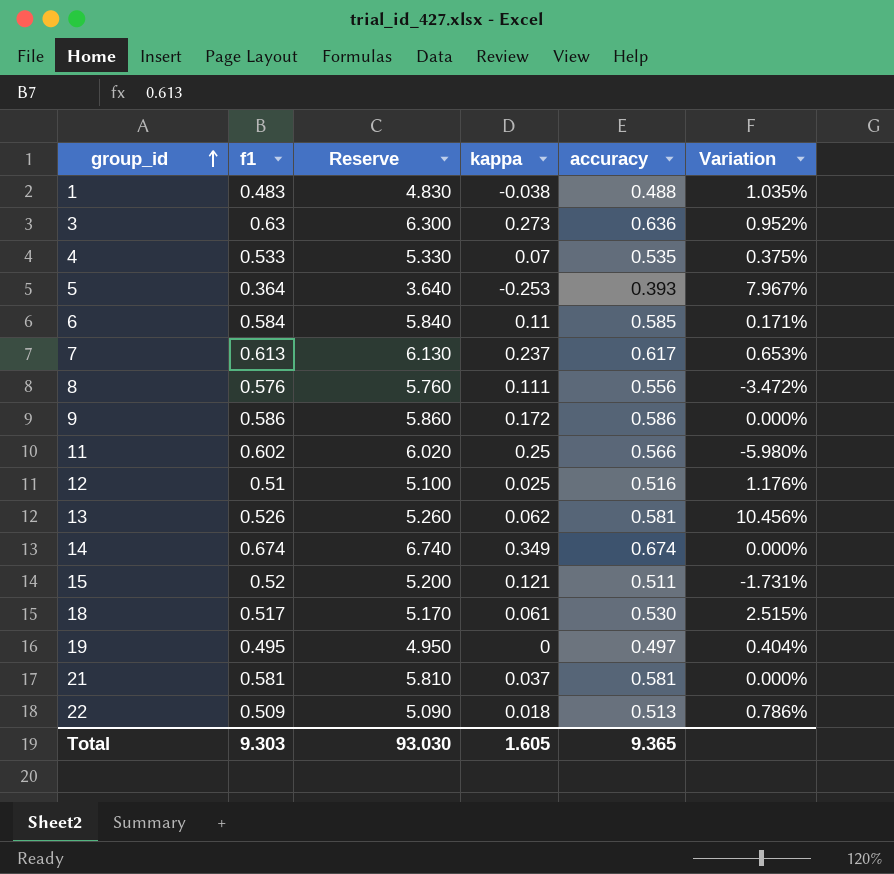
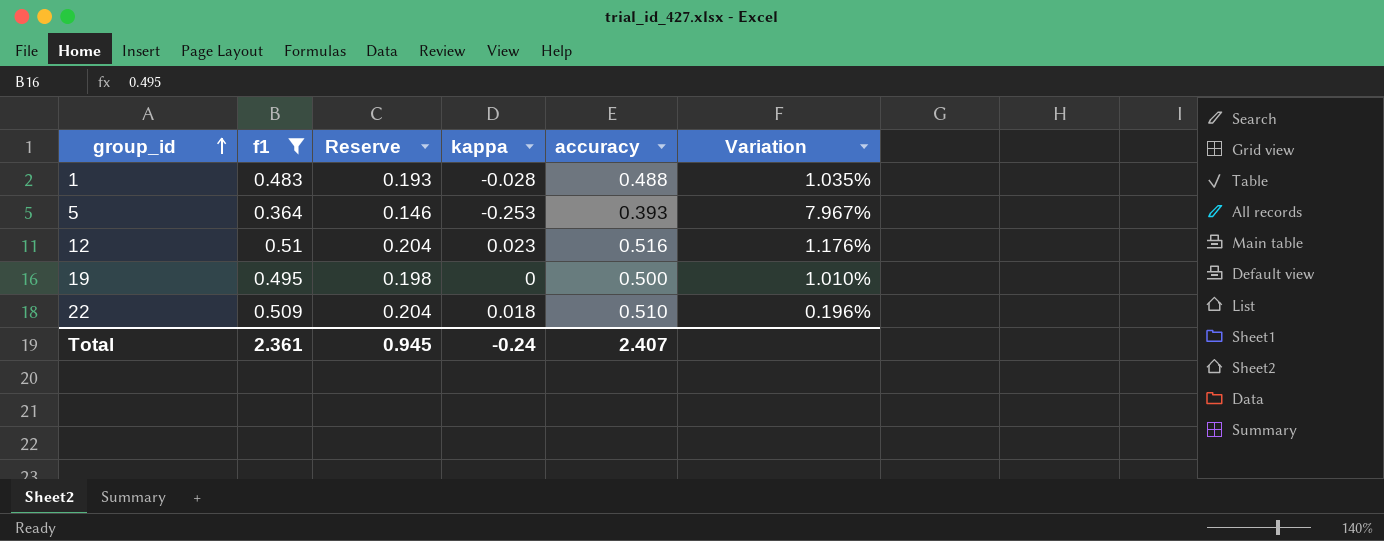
filter: none -> f1 <= 0.51
column Reserve | formula: [f1] * 10 -> [f1] * 0.4
1 | kappa: -0.038 -> -0.028
12 | kappa: 0.025 -> 0.023
19 | accuracy: 0.497 -> 0.500
19 | Variation: 0.404% -> 1.010%
22 | accuracy: 0.513 -> 0.510
22 | Variation: 0.786% -> 0.196%
Total | f1: 9.303 -> 2.361
Total | Reserve: 93.030 -> 0.945
Total | kappa: 1.605 -> -0.24
Total | accuracy: 9.365 -> 2.407

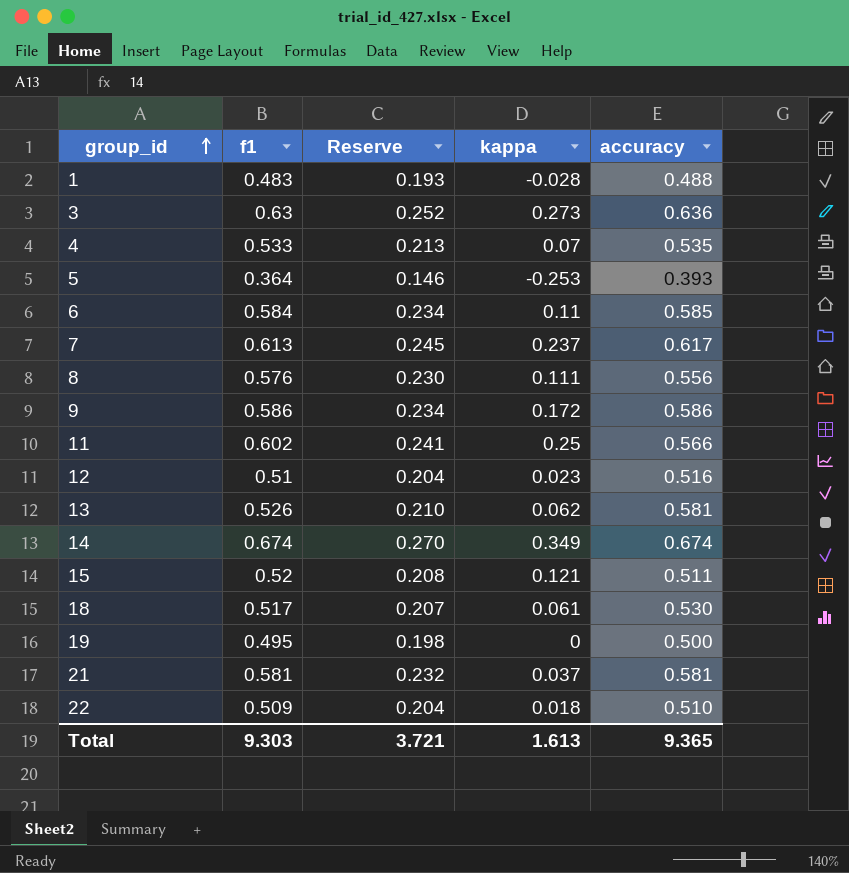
filter: f1 <= 0.51 -> none
column Variation | formula: ([accuracy] - [f1]) / [f1] -> none
Total | f1: 2.361 -> 9.303
Total | Reserve: 0.945 -> 3.721
Total | kappa: -0.24 -> 1.613
Total | accuracy: 2.407 -> 9.365

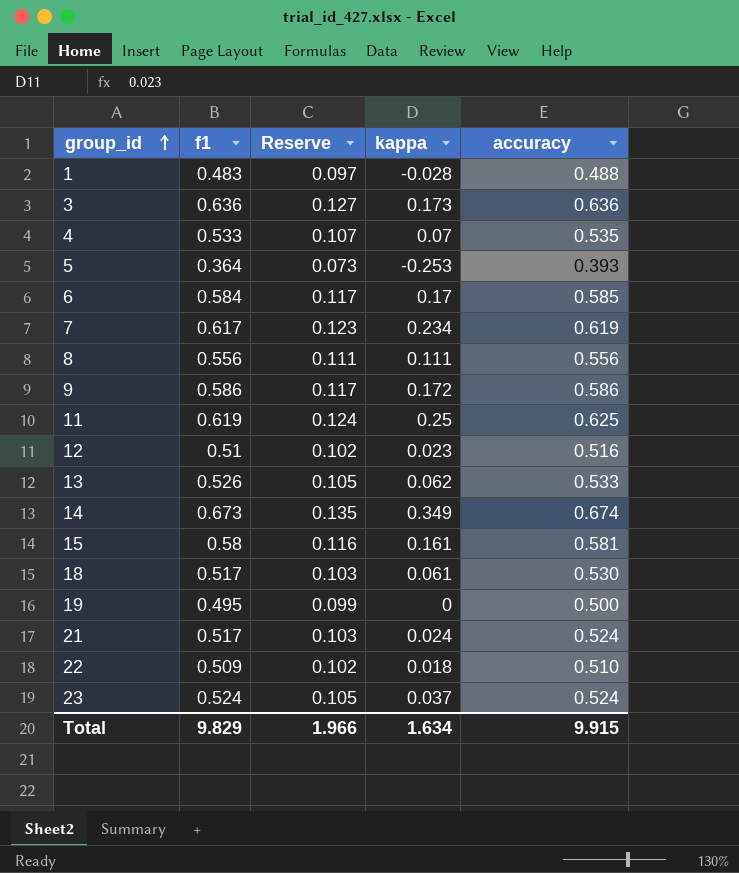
column Reserve | formula: [f1] * 0.4 -> [f1] * 0.2
3 | f1: 0.63 -> 0.636
3 | kappa: 0.273 -> 0.173
6 | kappa: 0.11 -> 0.17
7 | f1: 0.613 -> 0.617
7 | kappa: 0.237 -> 0.234
7 | accuracy: 0.617 -> 0.619
8 | f1: 0.576 -> 0.556
11 | f1: 0.602 -> 0.619
11 | accuracy: 0.566 -> 0.625
13 | accuracy: 0.581 -> 0.533
14 | f1: 0.674 -> 0.673
15 | f1: 0.52 -> 0.58
15 | kappa: 0.121 -> 0.161
15 | accuracy: 0.511 -> 0.581
21 | f1: 0.581 -> 0.517
21 | kappa: 0.037 -> 0.024
21 | accuracy: 0.581 -> 0.524
row 23: none -> 0.524 | 0.105 | 0.037 | 0.524
Total | f1: 9.303 -> 9.829
Total | Reserve: 3.721 -> 1.966
Total | kappa: 1.613 -> 1.634
Total | accuracy: 9.365 -> 9.915

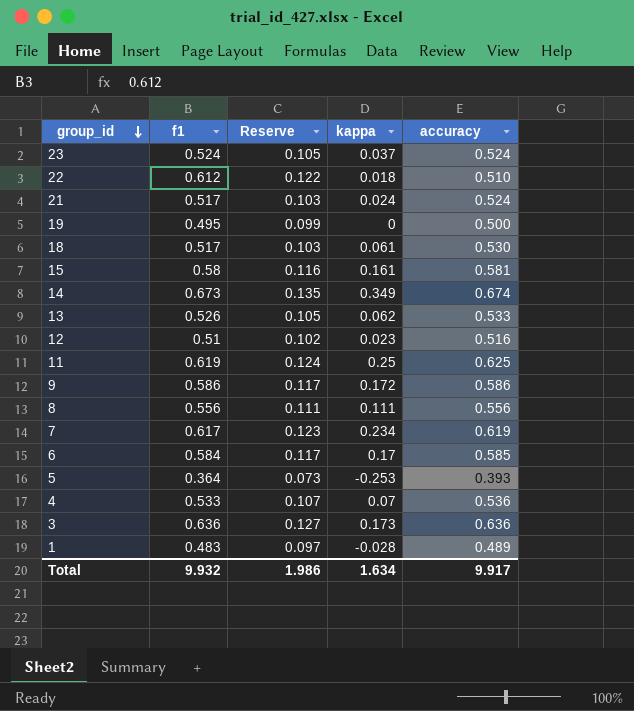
row order: group_id ascending -> group_id descending
22 | f1: 0.509 -> 0.612
22 | Reserve: 0.102 -> 0.122
4 | accuracy: 0.535 -> 0.536
1 | accuracy: 0.488 -> 0.489
Total | f1: 9.829 -> 9.932
Total | Reserve: 1.966 -> 1.986
Total | accuracy: 9.915 -> 9.917

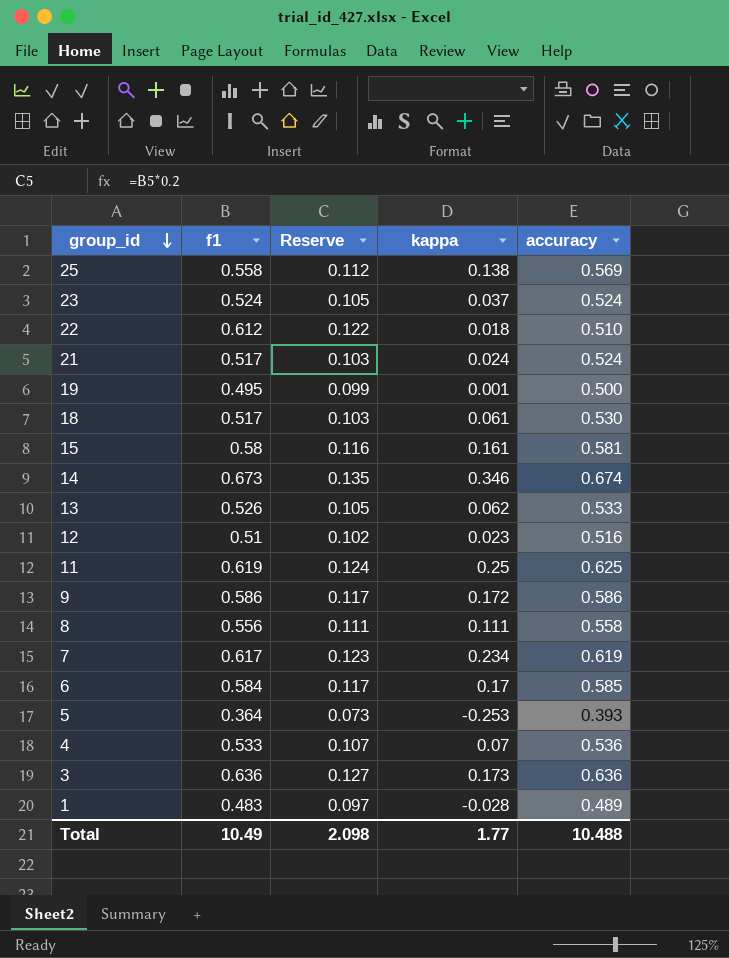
row 25: none -> 0.558 | 0.112 | 0.138 | 0.569
19 | kappa: 0 -> 0.001
14 | kappa: 0.349 -> 0.346
8 | accuracy: 0.556 -> 0.558
Total | f1: 9.932 -> 10.49
Total | Reserve: 1.986 -> 2.098
Total | kappa: 1.634 -> 1.77
Total | accuracy: 9.917 -> 10.488

